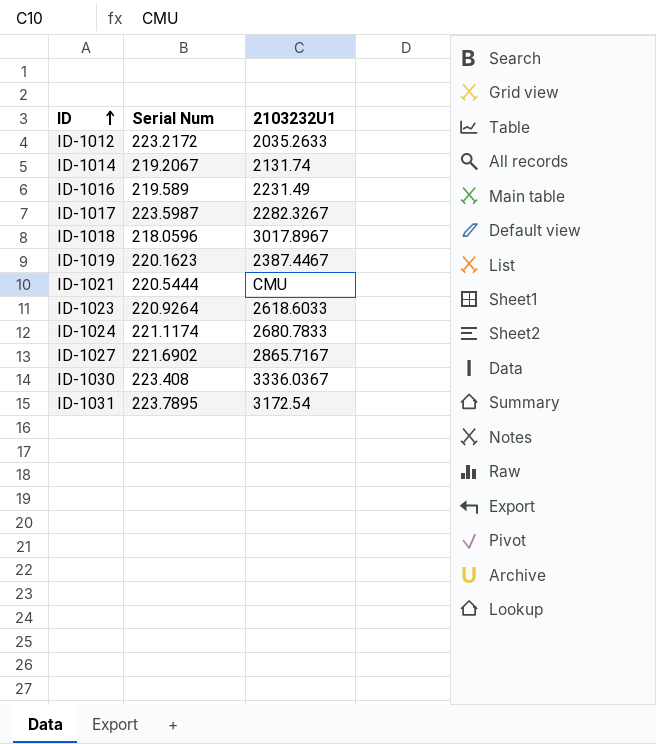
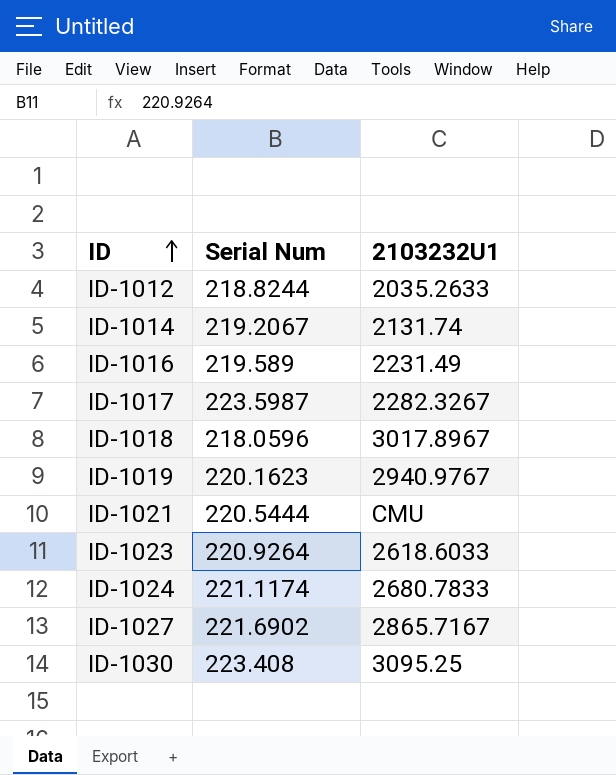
row ID-1031: 223.7895 | 3172.54 -> none
ID-1012 | Serial Num: 223.2172 -> 218.8244
ID-1019 | 2103232U1: 2387.4467 -> 2940.9767
ID-1030 | 2103232U1: 3336.0367 -> 3095.25

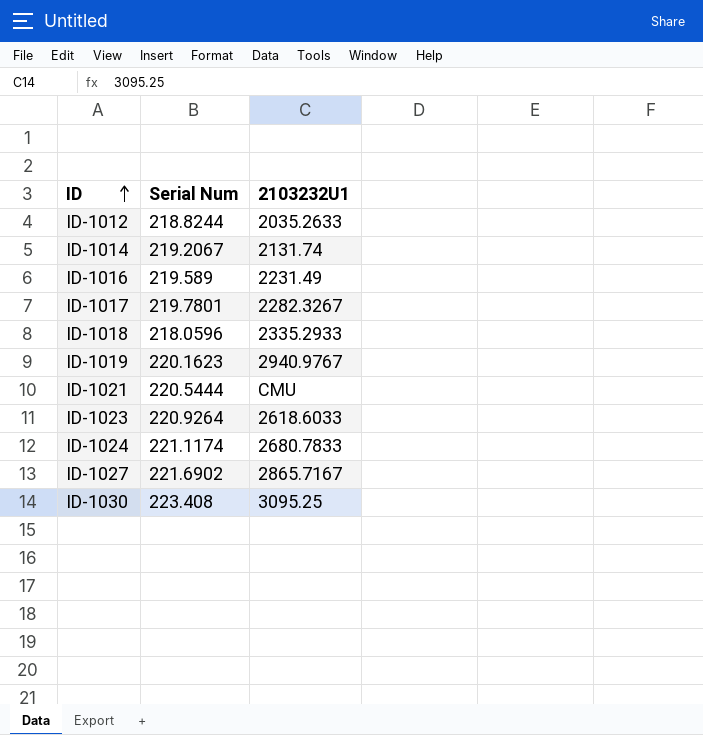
ID-1017 | Serial Num: 223.5987 -> 219.7801
ID-1018 | 2103232U1: 3017.8967 -> 2335.2933

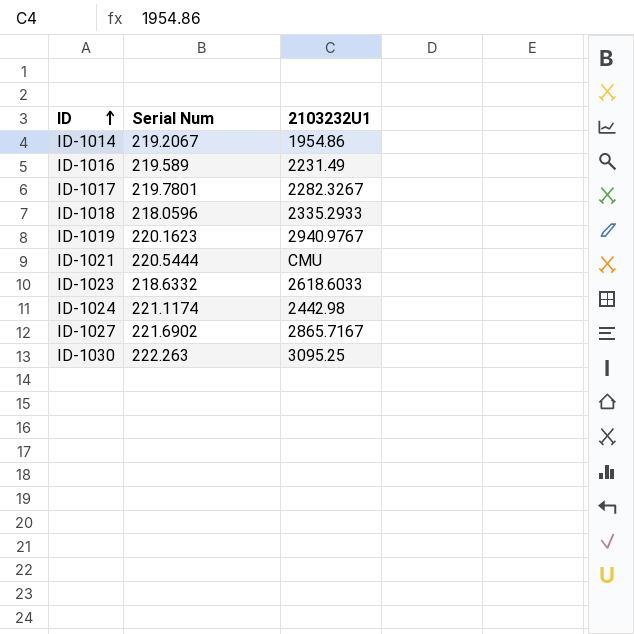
row ID-1012: 218.8244 | 2035.2633 -> none
ID-1014 | 2103232U1: 2131.74 -> 1954.86
ID-1023 | Serial Num: 220.9264 -> 218.6332
ID-1024 | 2103232U1: 2680.7833 -> 2442.98
ID-1030 | Serial Num: 223.408 -> 222.263

